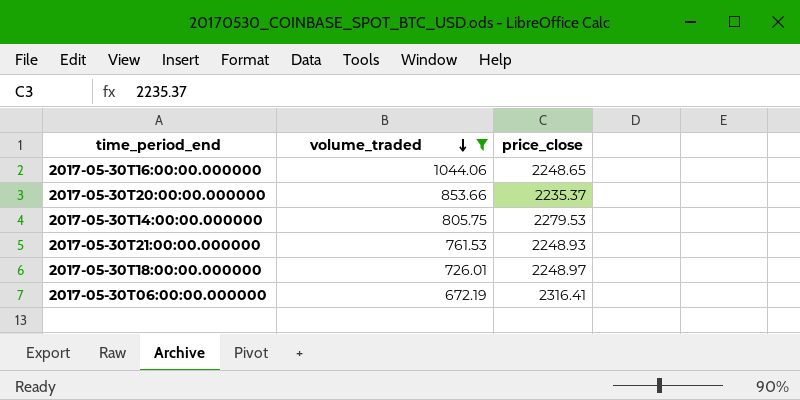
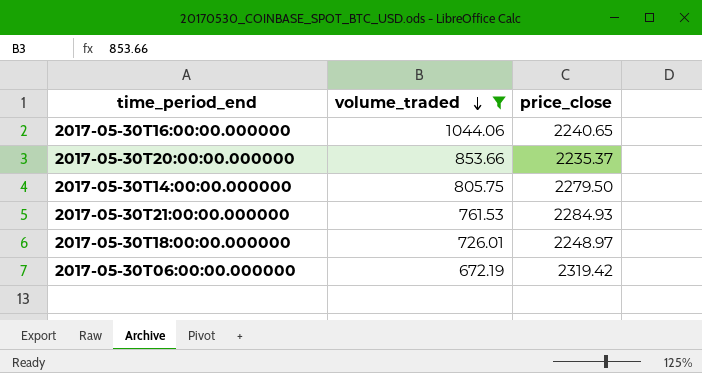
2017-05-30T16:00:00.000000 | price_close: 2248.65 -> 2240.65
2017-05-30T14:00:00.000000 | price_close: 2279.53 -> 2279.50
2017-05-30T21:00:00.000000 | price_close: 2248.93 -> 2284.93
2017-05-30T06:00:00.000000 | price_close: 2316.41 -> 2319.42

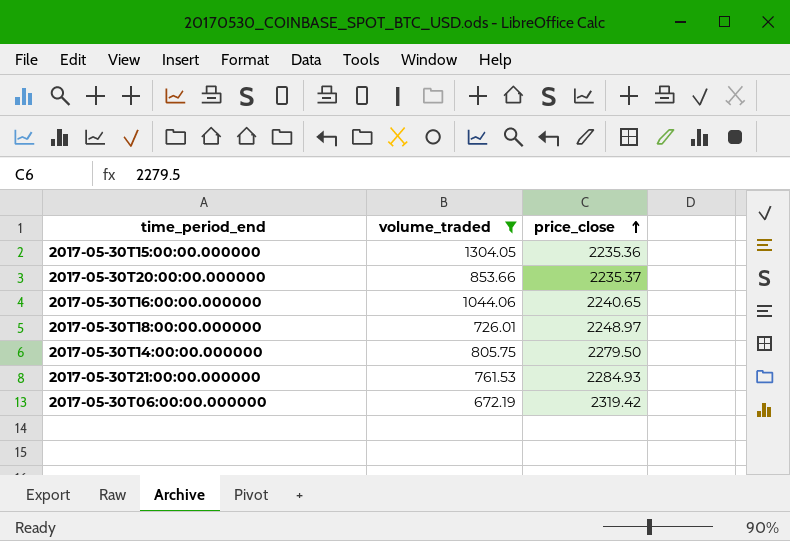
row order: volume_traded descending -> price_close ascending
row 2017-05-30T15:00:00.000000: none -> 1304.05 | 2235.36

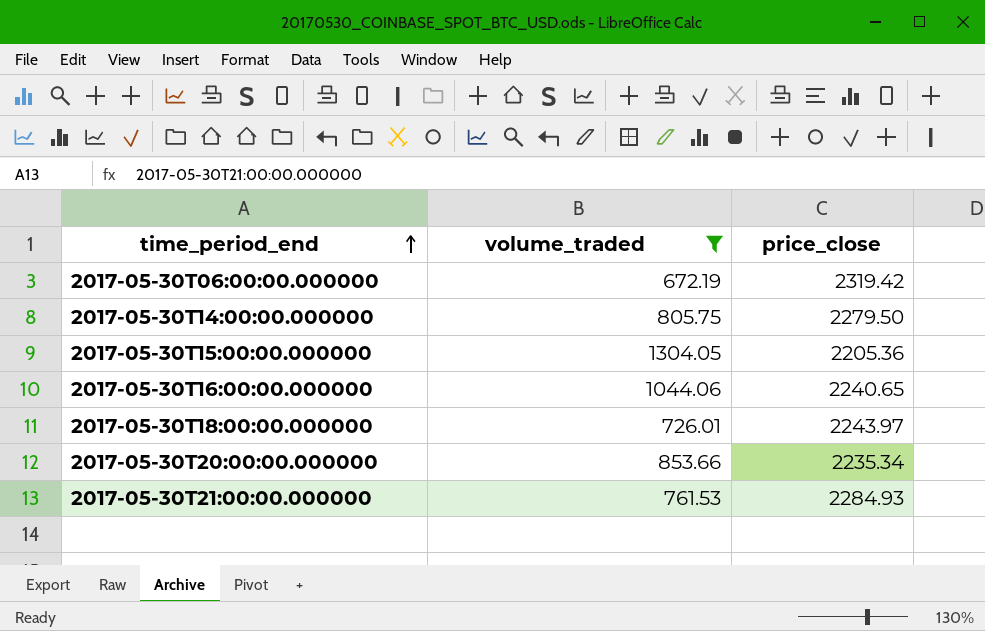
row order: price_close ascending -> time_period_end ascending
2017-05-30T15:00:00.000000 | price_close: 2235.36 -> 2205.36
2017-05-30T18:00:00.000000 | price_close: 2248.97 -> 2243.97
2017-05-30T20:00:00.000000 | price_close: 2235.37 -> 2235.34

